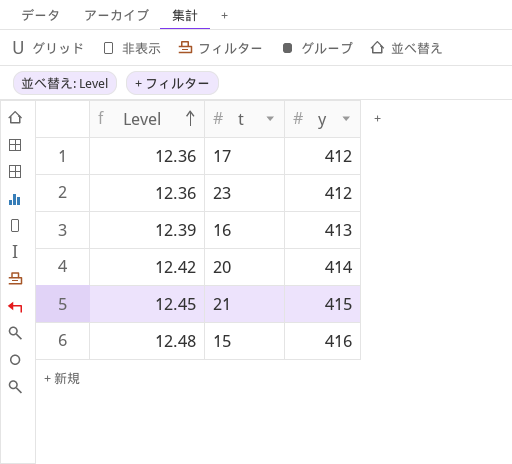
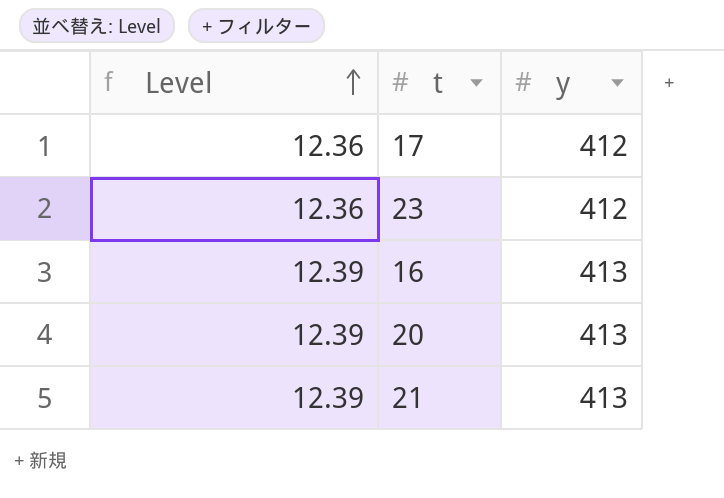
row 15: 12.48 | 416 -> none
20 | Level: 12.42 -> 12.39
20 | y: 414 -> 413
21 | Level: 12.45 -> 12.39
21 | y: 415 -> 413

